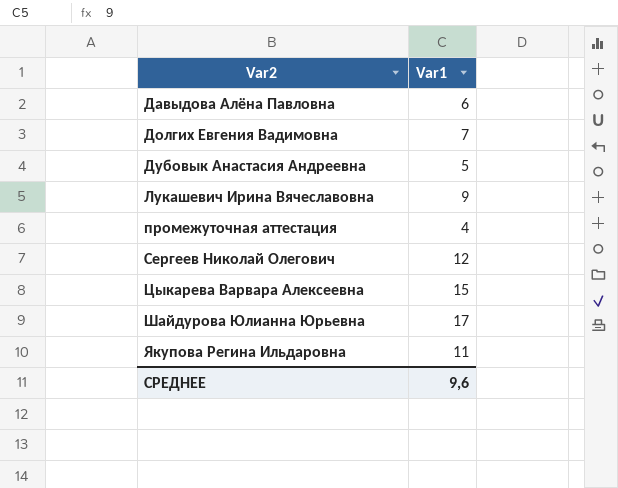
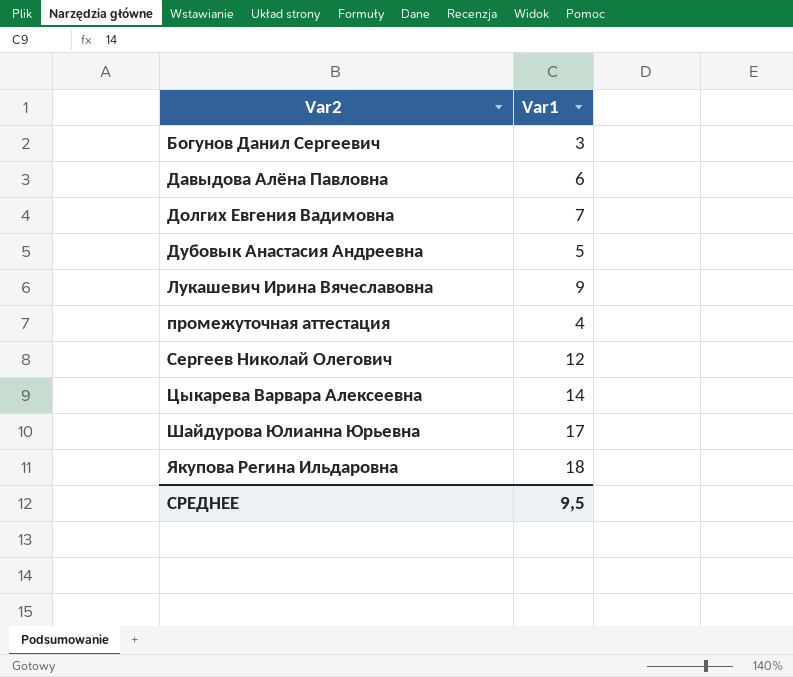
row Богунов Данил Сергеевич: none -> 3
Цыкарева Варвара Алексеевна | Var1: 15 -> 14
Якупова Регина Ильдаровна | Var1: 11 -> 18
СРЕДНЕЕ | Var1: 9,6 -> 9,5

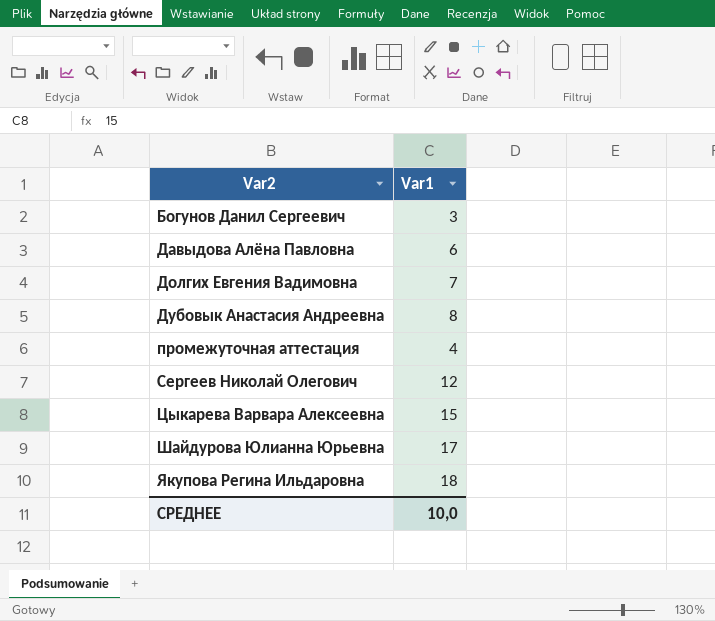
row Лукашевич Ирина Вячеславовна: 9 -> none
Дубовык Анастасия Андреевна | Var1: 5 -> 8
Цыкарева Варвара Алексеевна | Var1: 14 -> 15
СРЕДНЕЕ | Var1: 9,5 -> 10,0

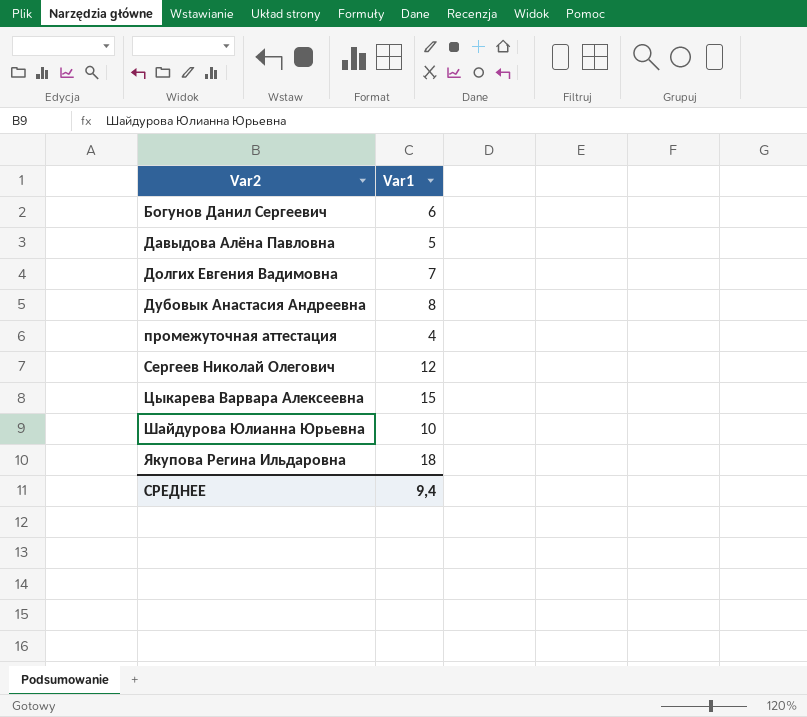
Богунов Данил Сергеевич | Var1: 3 -> 6
Давыдова Алёна Павловна | Var1: 6 -> 5
Шайдурова Юлианна Юрьевна | Var1: 17 -> 10
СРЕДНЕЕ | Var1: 10,0 -> 9,4

